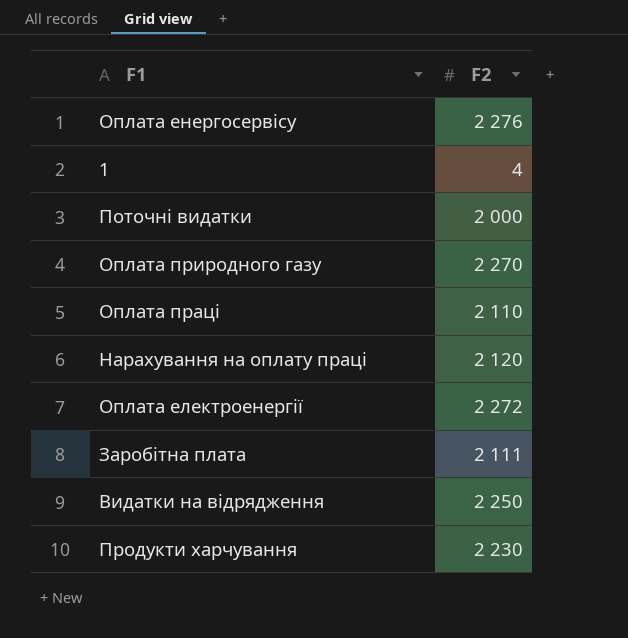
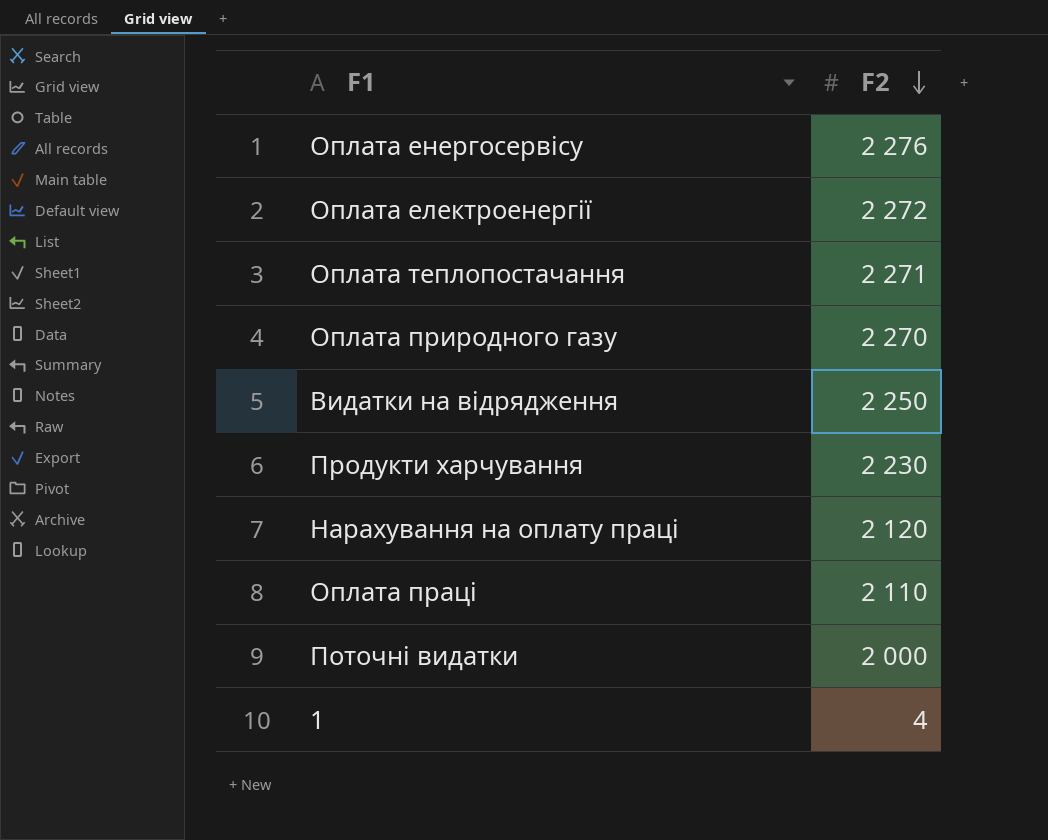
row order: none -> F2 descending
row Заробітна плата: 2 111 -> none
row Оплата теплопостачання: none -> 2 271

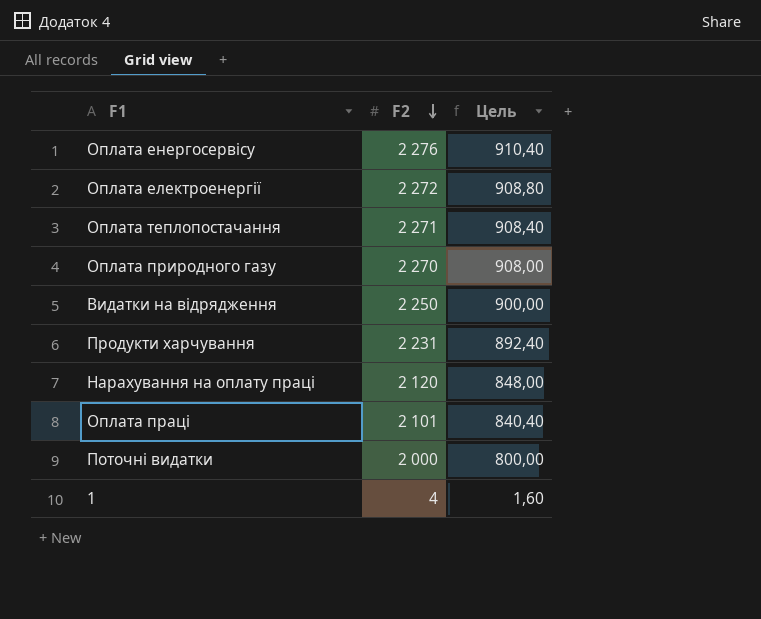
column Цель | formula: none -> [F2] * 0,4
Продукти харчування | F2: 2 230 -> 2 231
Оплата праці | F2: 2 110 -> 2 101

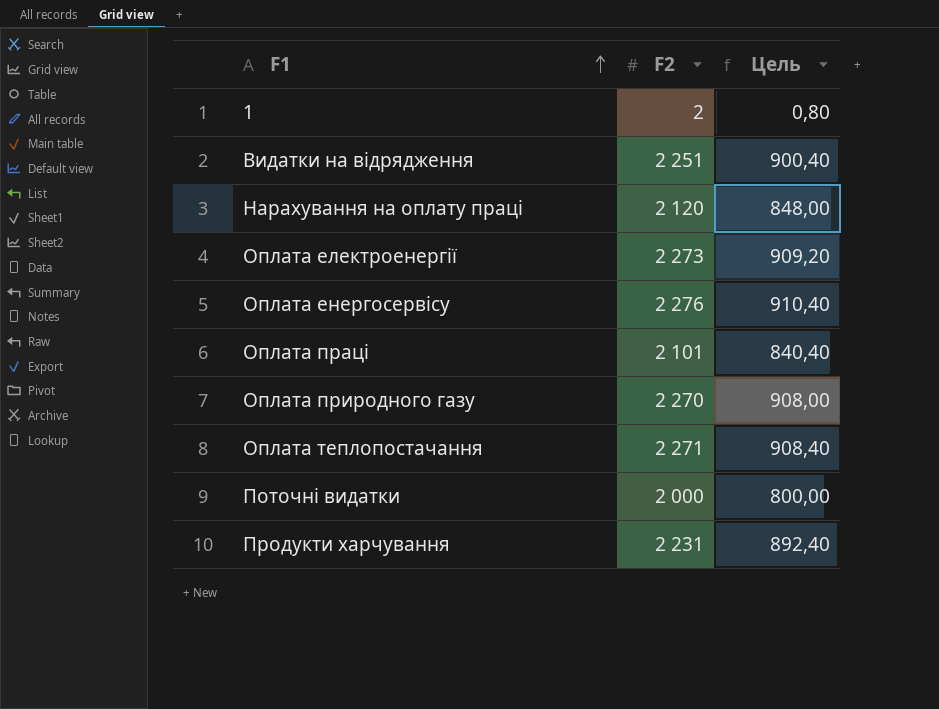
row order: F2 descending -> F1 ascending
1 | F2: 4 -> 2
1 | Цель: 1,60 -> 0,80
Видатки на відрядження | F2: 2 250 -> 2 251
Видатки на відрядження | Цель: 900,00 -> 900,40
Оплата електроенергії | F2: 2 272 -> 2 273
Оплата електроенергії | Цель: 908,80 -> 909,20

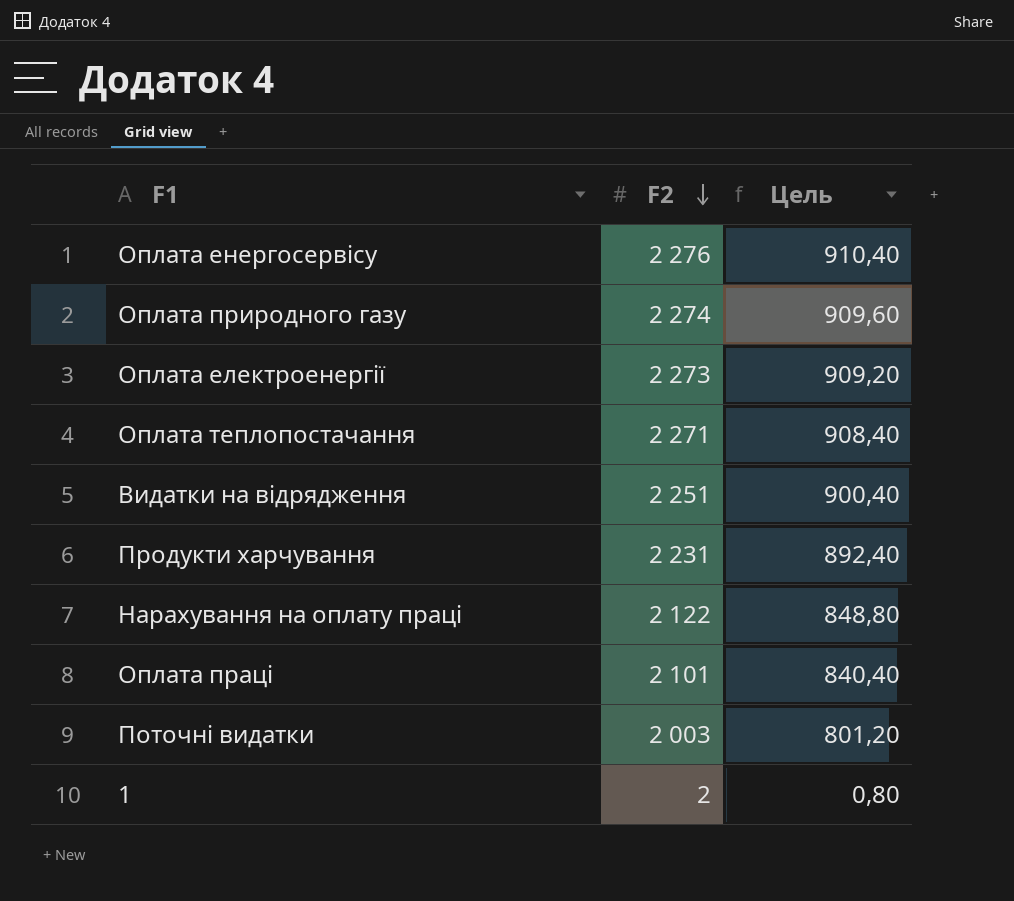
row order: F1 ascending -> F2 descending
Оплата природного газу | F2: 2 270 -> 2 274
Оплата природного газу | Цель: 908,00 -> 909,60
Нарахування на оплату праці | F2: 2 120 -> 2 122
Нарахування на оплату праці | Цель: 848,00 -> 848,80
Поточні видатки | F2: 2 000 -> 2 003
Поточні видатки | Цель: 800,00 -> 801,20

